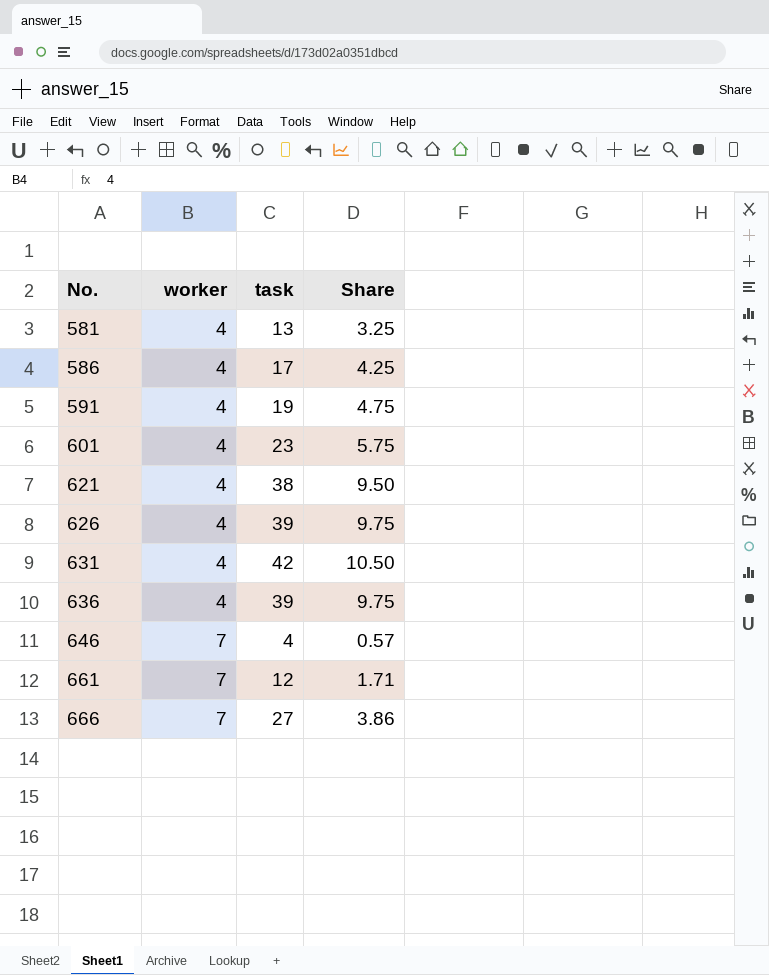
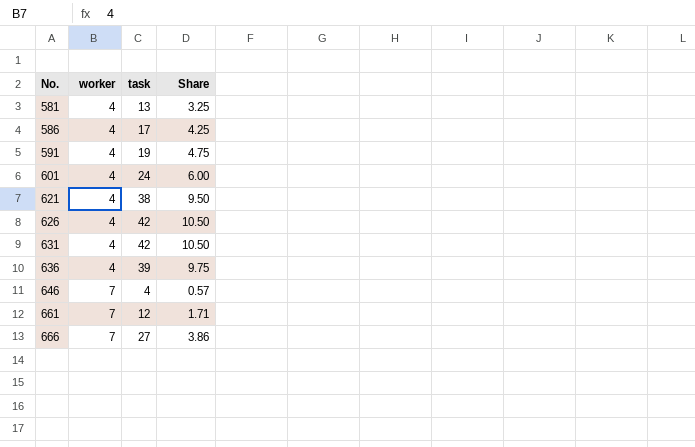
601 | task: 23 -> 24
601 | Share: 5.75 -> 6.00
626 | task: 39 -> 42
626 | Share: 9.75 -> 10.50

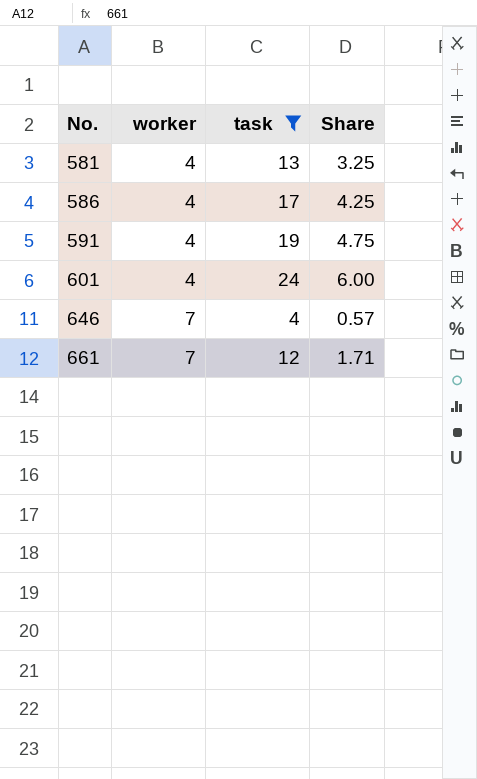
filter: none -> task <= 24

